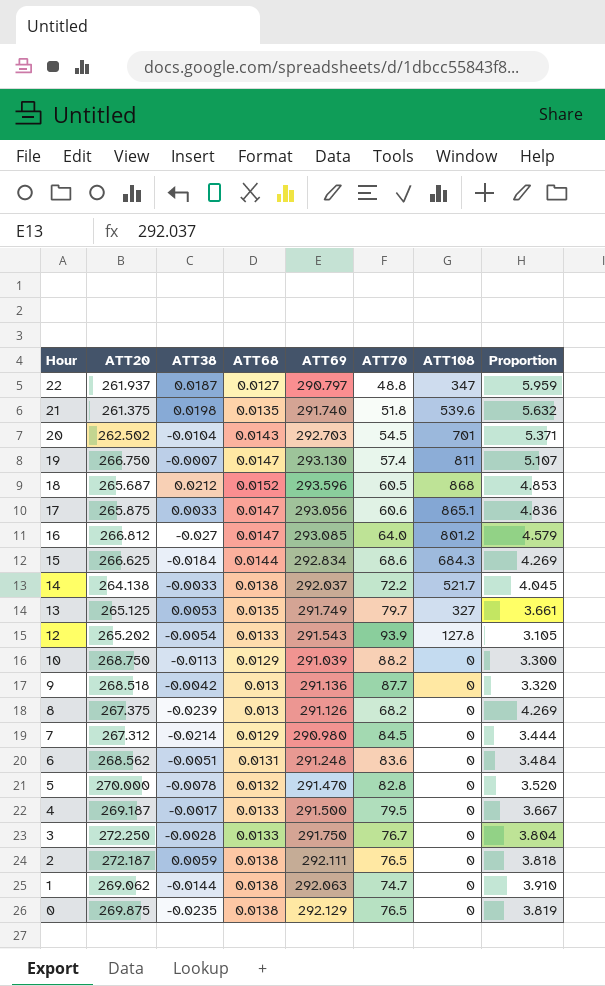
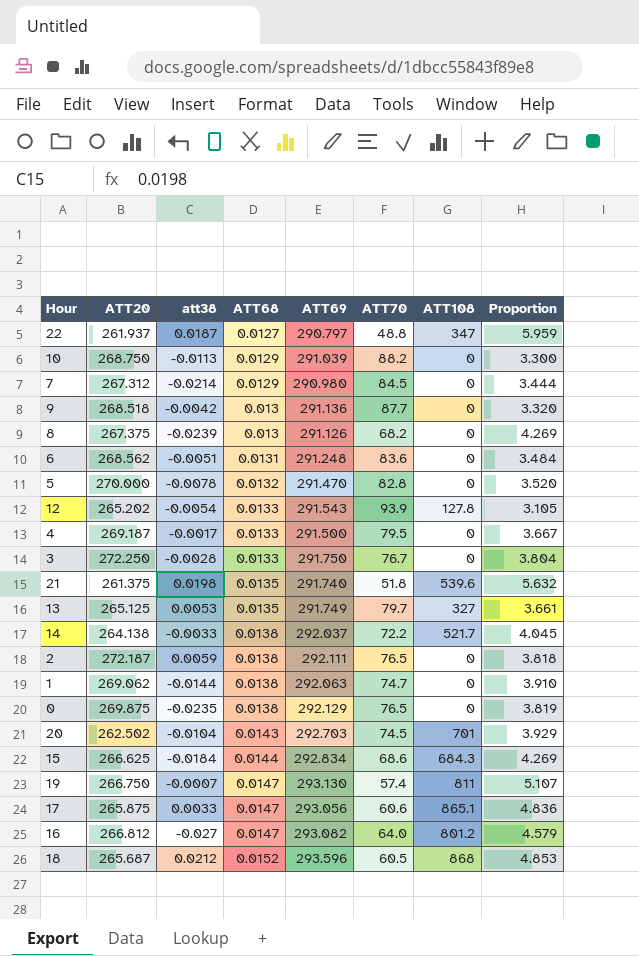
row order: Hour descending -> ATT68 ascending
column name: ATT38 -> att38
20 | ATT70: 54.5 -> 74.5
20 | Proportion: 5.371 -> 3.929
16 | ATT69: 293.085 -> 293.082

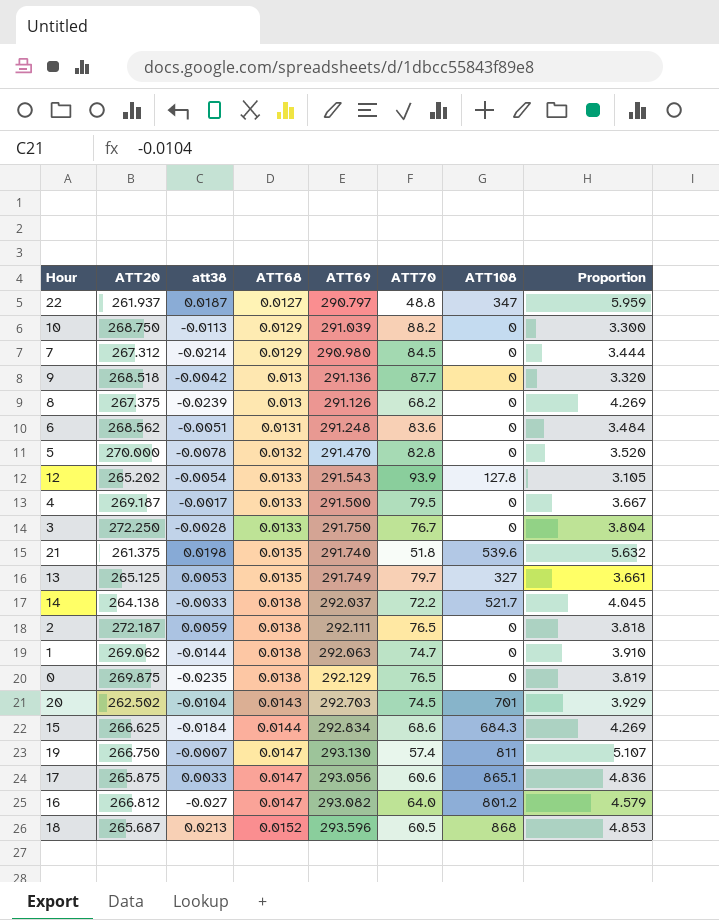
18 | att38: 0.0212 -> 0.0213

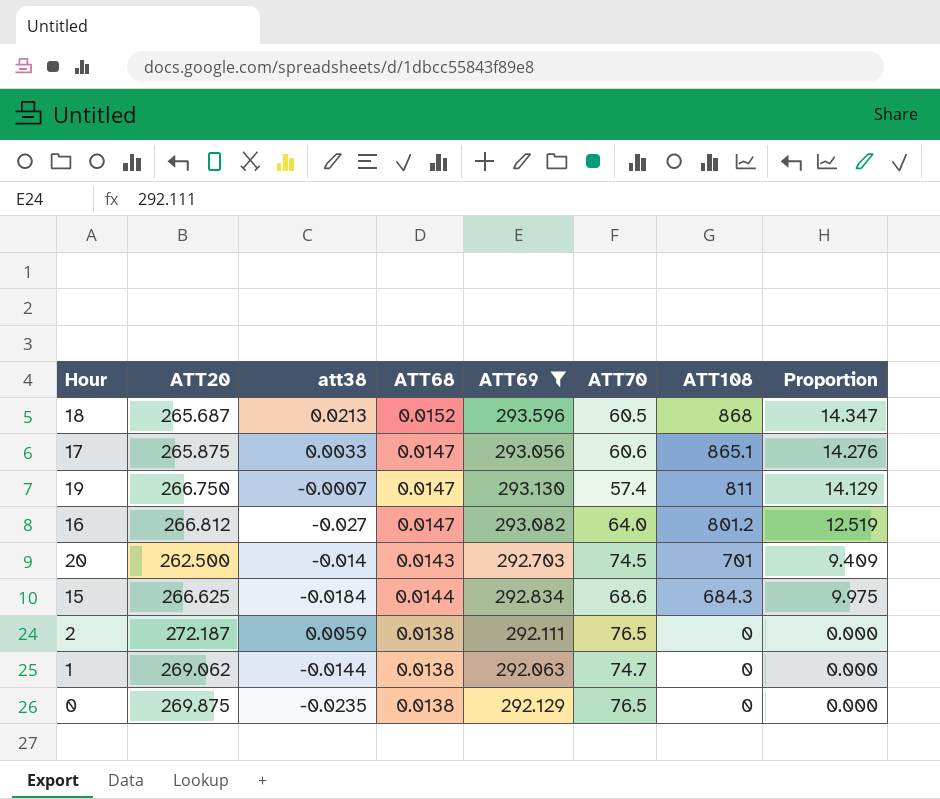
filter: none -> ATT69 >= 292.063
row order: ATT68 ascending -> ATT108 descending
column Proportion | formula: [ATT69] / [ATT70] -> [ATT108] / [ATT70]
20 | ATT20: 262.502 -> 262.500
20 | att38: -0.0104 -> -0.014

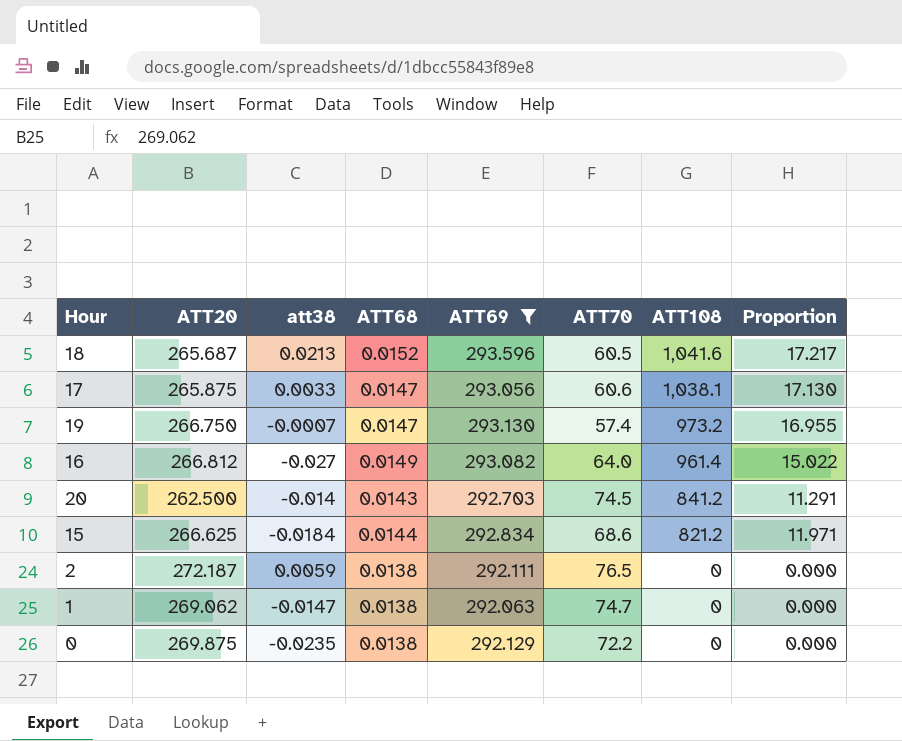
18 | ATT108: 868 -> 1,041.6
18 | Proportion: 14.347 -> 17.217
17 | ATT108: 865.1 -> 1,038.1
17 | Proportion: 14.276 -> 17.130
19 | ATT108: 811 -> 973.2
19 | Proportion: 14.129 -> 16.955
16 | ATT68: 0.0147 -> 0.0149
16 | ATT108: 801.2 -> 961.4
16 | Proportion: 12.519 -> 15.022
20 | ATT108: 701 -> 841.2
20 | Proportion: 9.409 -> 11.291
15 | ATT108: 684.3 -> 821.2
15 | Proportion: 9.975 -> 11.971
1 | att38: -0.0144 -> -0.0147
0 | ATT70: 76.5 -> 72.2

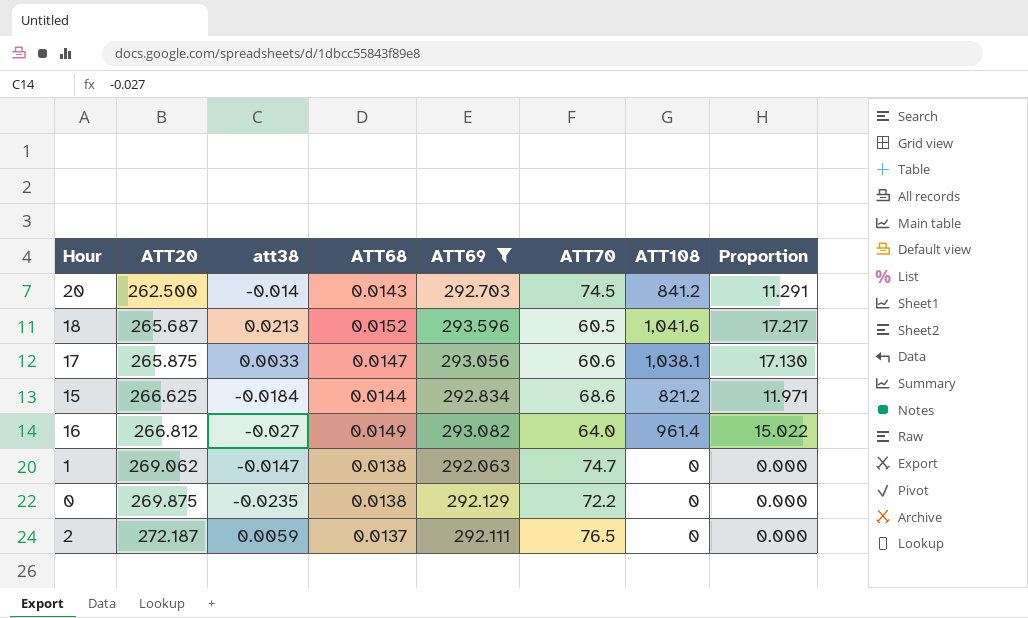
row order: ATT108 descending -> ATT20 ascending
row 19: 266.750 | -0.0007 | 0.0147 | 293.130 | 57.4 | 973.2 | 16.955 -> none
2 | ATT68: 0.0138 -> 0.0137

